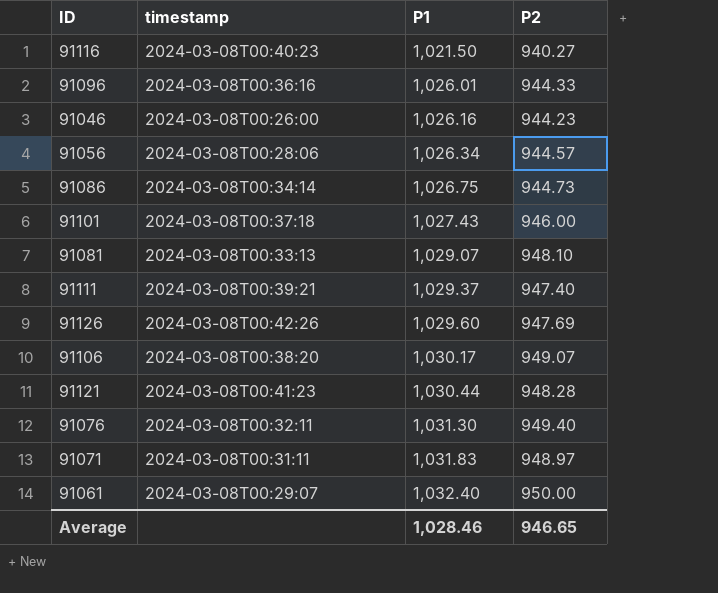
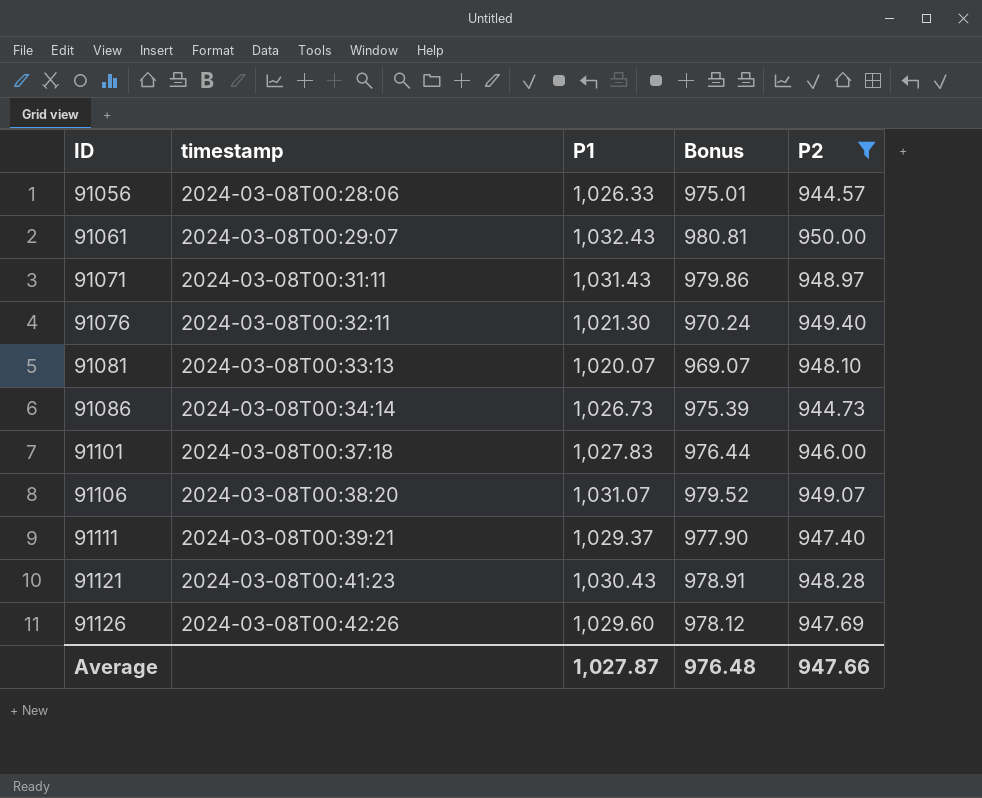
filter: none -> P2 >= 944.57
row order: P1 ascending -> ID ascending
column Bonus | formula: none -> [P1] * 0.95
91056 | P1: 1,026.34 -> 1,026.33
91061 | P1: 1,032.40 -> 1,032.43
91071 | P1: 1,031.83 -> 1,031.43
91076 | P1: 1,031.30 -> 1,021.30
91081 | P1: 1,029.07 -> 1,020.07
91086 | P1: 1,026.75 -> 1,026.73
91101 | P1: 1,027.43 -> 1,027.83
91106 | P1: 1,030.17 -> 1,031.07
91121 | P1: 1,030.44 -> 1,030.43
Average | P1: 1,028.46 -> 1,027.87
Average | P2: 946.65 -> 947.66

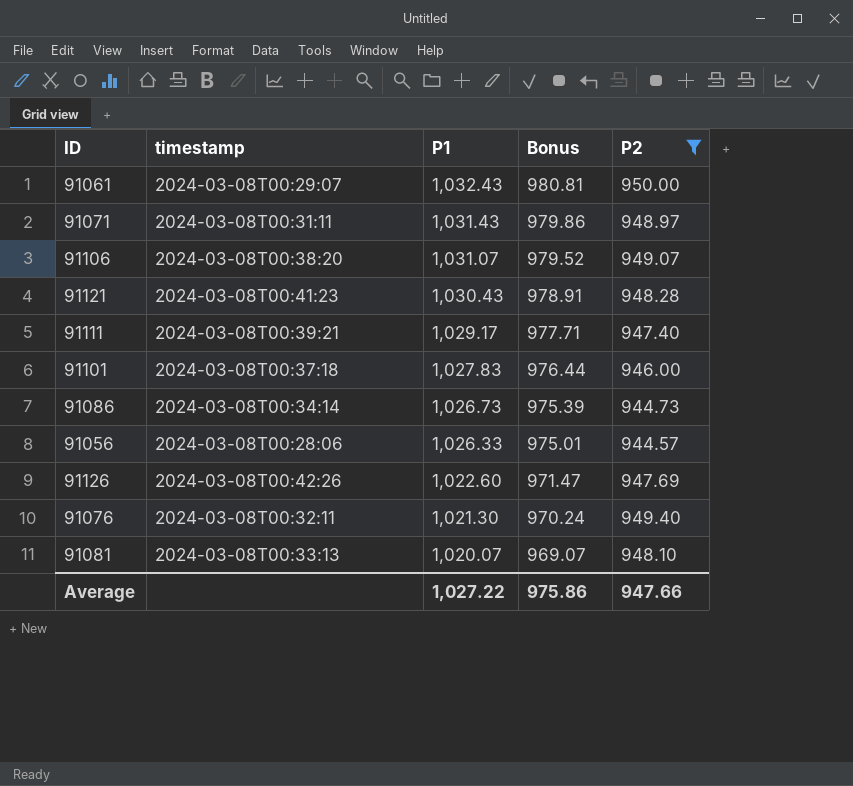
row order: ID ascending -> P1 descending
91111 | P1: 1,029.37 -> 1,029.17
91111 | Bonus: 977.90 -> 977.71
91126 | P1: 1,029.60 -> 1,022.60
91126 | Bonus: 978.12 -> 971.47
Average | P1: 1,027.87 -> 1,027.22
Average | Bonus: 976.48 -> 975.86

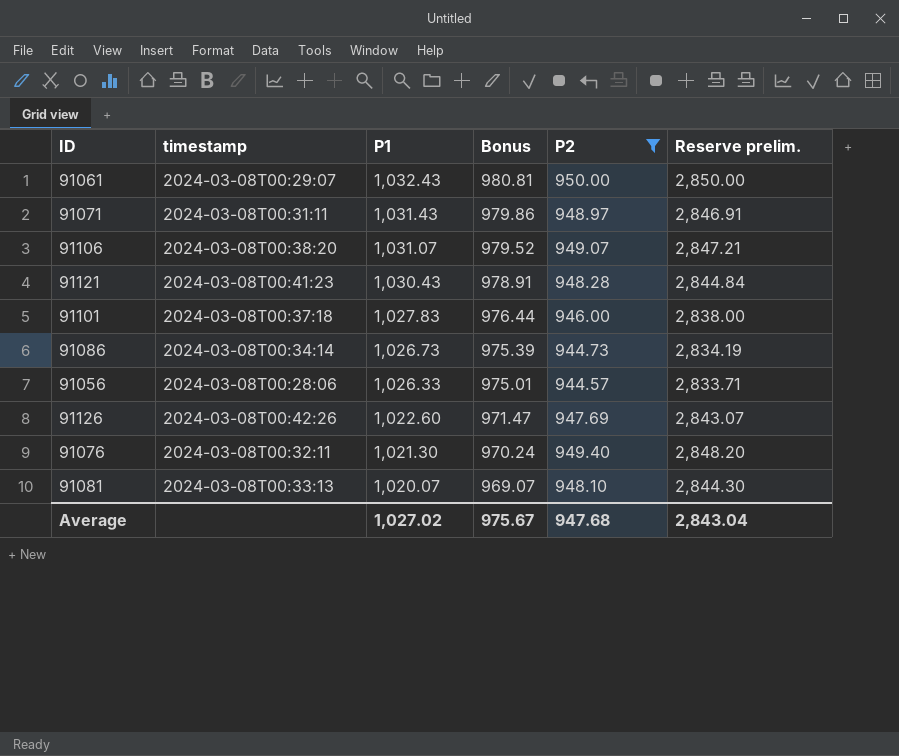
column Reserve prelim. | formula: none -> [P2] * 3
row 91111: 2024-03-08T00:39:21 | 1,029.17 | 977.71 | 947.40 -> none
Average | P1: 1,027.22 -> 1,027.02
Average | Bonus: 975.86 -> 975.67
Average | P2: 947.66 -> 947.68

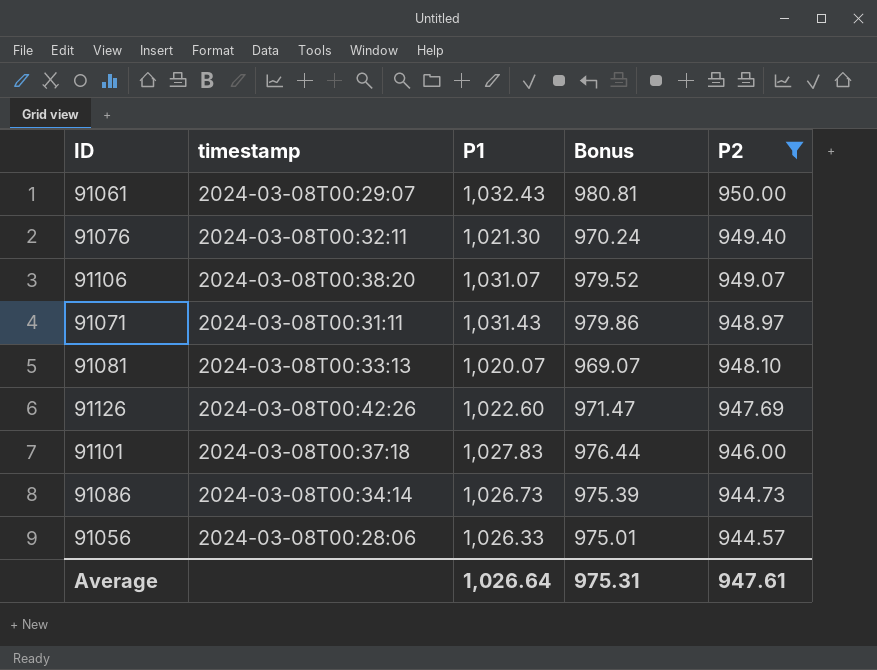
row order: P1 descending -> P2 descending
column Reserve prelim. | formula: [P2] * 3 -> none
row 91121: 2024-03-08T00:41:23 | 1,030.43 | 978.91 | 948.28 | 2,844.84 -> none
Average | P1: 1,027.02 -> 1,026.64
Average | Bonus: 975.67 -> 975.31
Average | P2: 947.68 -> 947.61

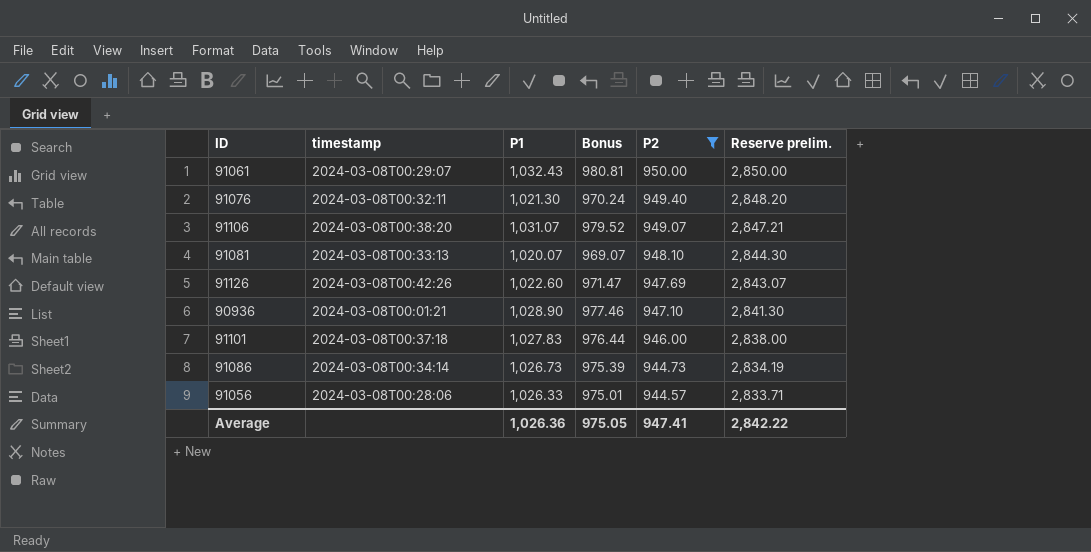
column Reserve prelim. | formula: none -> [P2] * 3
row 91071: 2024-03-08T00:31:11 | 1,031.43 | 979.86 | 948.97 -> none
row 90936: none -> 2024-03-08T00:01:21 | 1,028.90 | 977.46 | 947.10 | 2,841.30
Average | P1: 1,026.64 -> 1,026.36
Average | Bonus: 975.31 -> 975.05
Average | P2: 947.61 -> 947.41

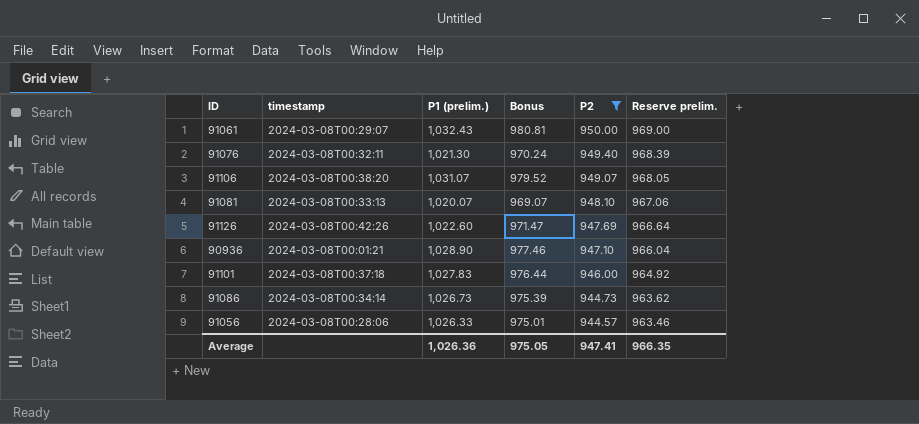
column name: P1 -> P1 (prelim.)
column Reserve prelim. | formula: [P2] * 3 -> [P2] * 1.02
Average | Reserve prelim.: 2,842.22 -> 966.35

